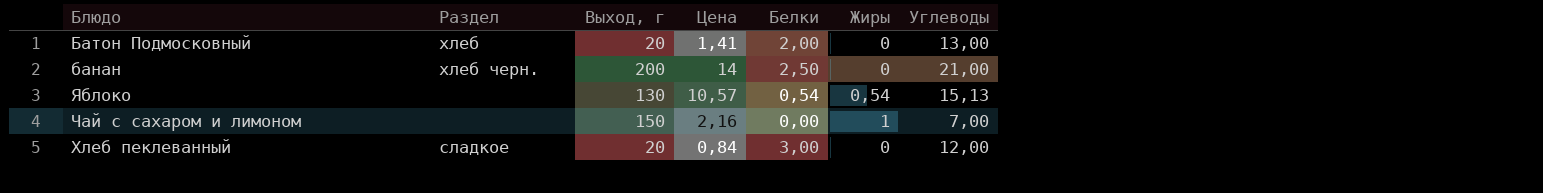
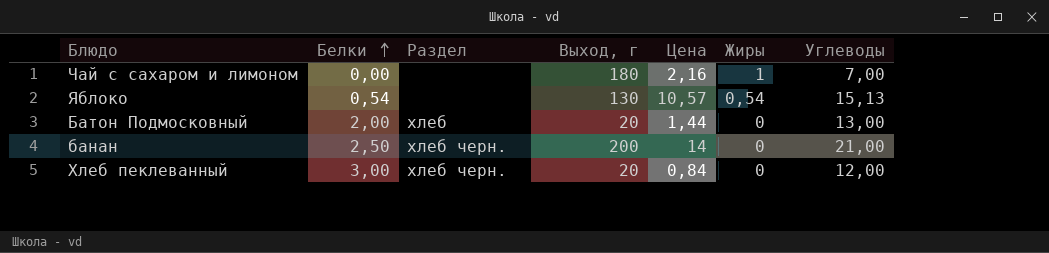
row order: none -> Белки ascending
column Белки | position: 5 -> 2
Чай с сахаром и лимоном | Выход, г: 150 -> 180
Батон Подмосковный | Цена: 1,41 -> 1,44
Хлеб пеклеванный | Раздел: сладкое -> хлеб черн.

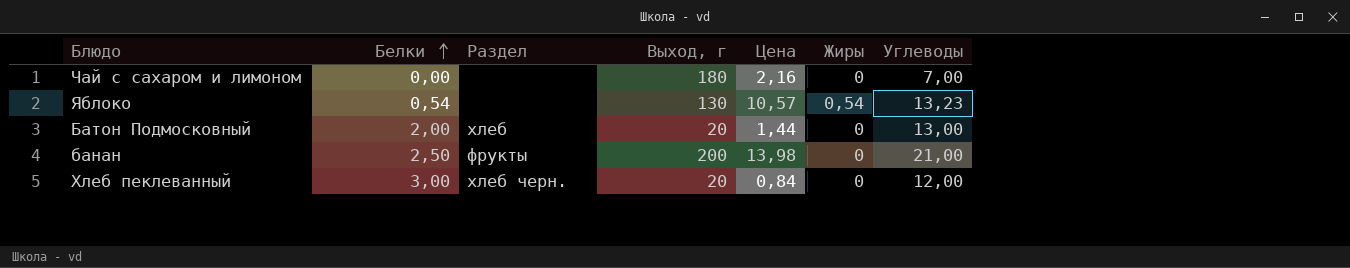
Чай с сахаром и лимоном | Жиры: 1 -> 0
Яблоко | Углеводы: 15,13 -> 13,23
банан | Раздел: хлеб черн. -> фрукты
банан | Цена: 14 -> 13,98

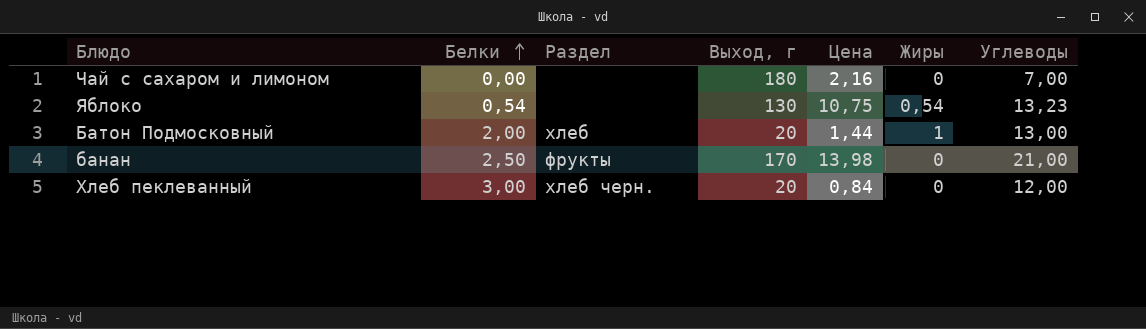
Яблоко | Цена: 10,57 -> 10,75
Батон Подмосковный | Жиры: 0 -> 1
банан | Выход, г: 200 -> 170

